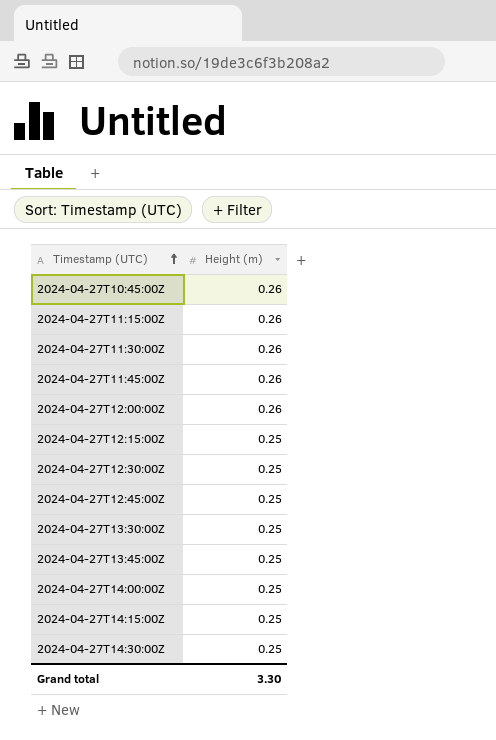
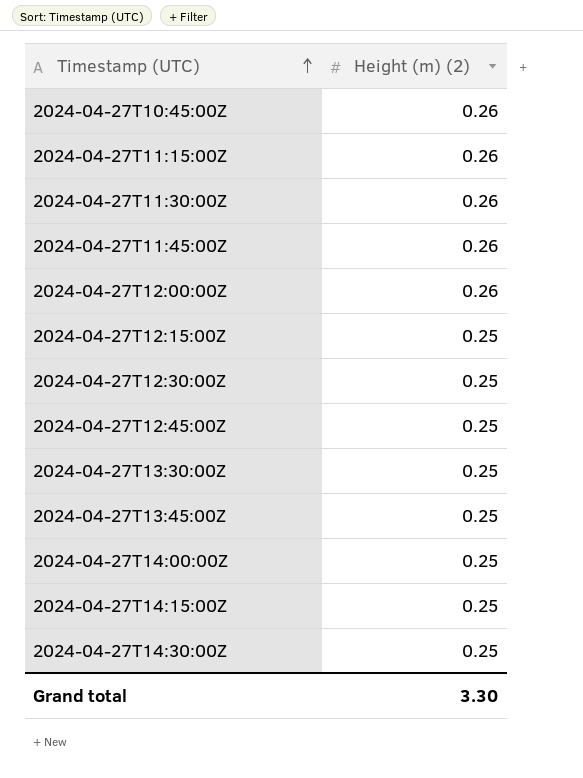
column name: Height (m) -> Height (m) (2)

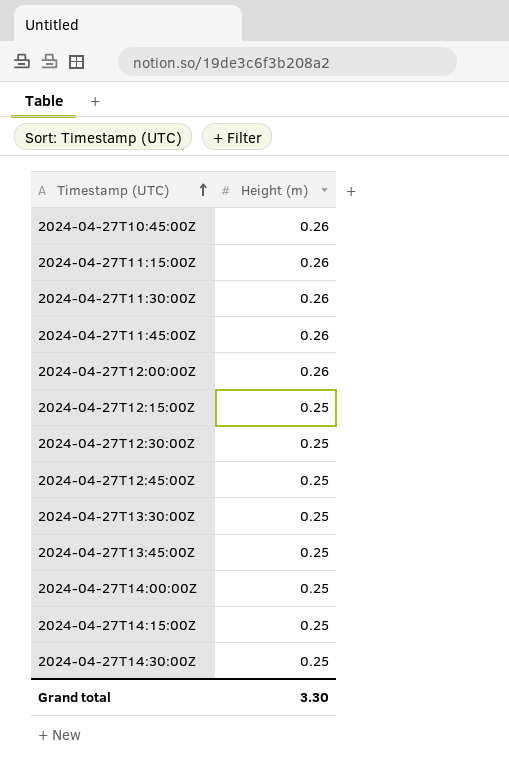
column name: Height (m) (2) -> Height (m)

